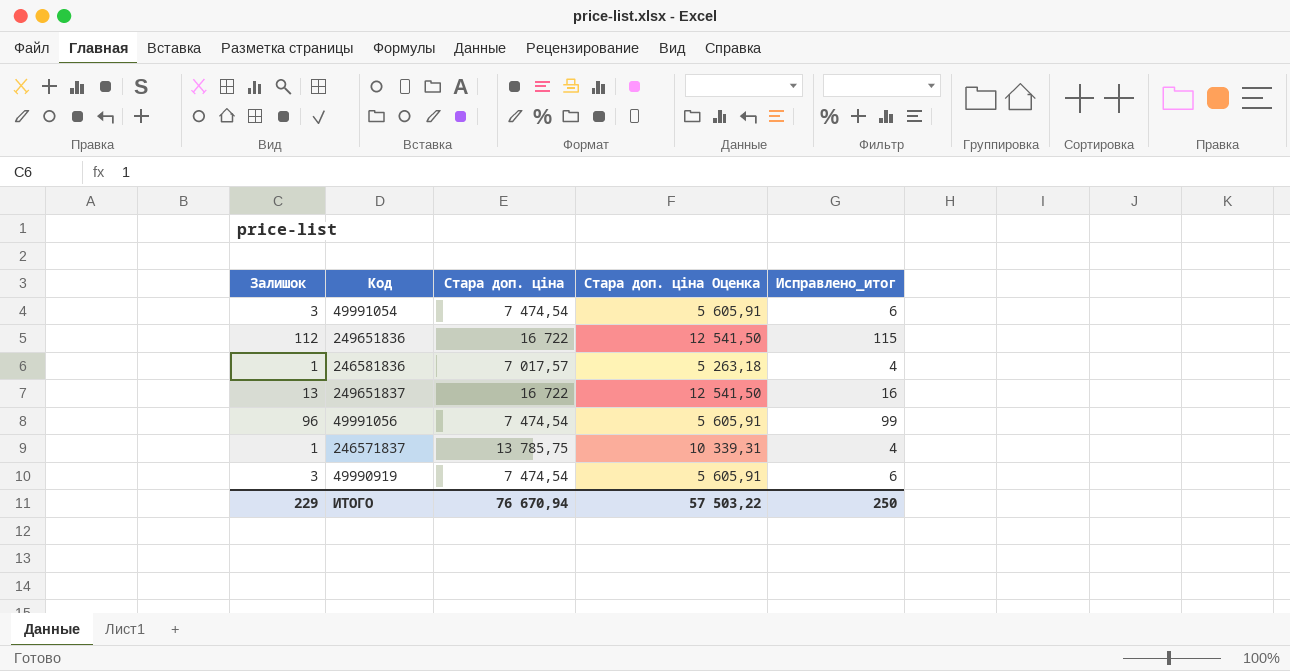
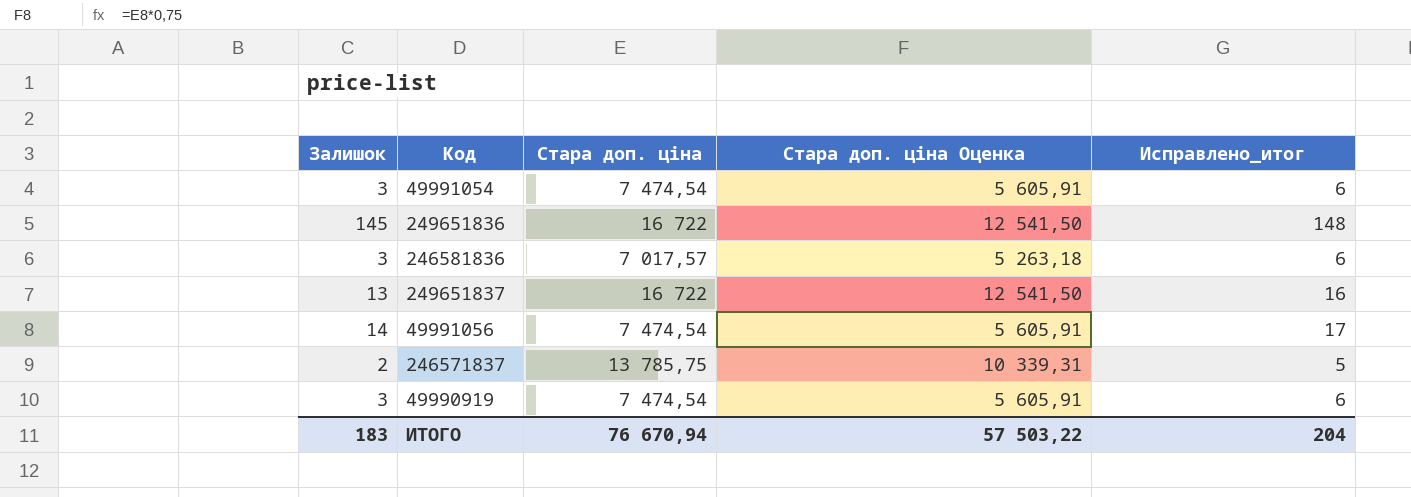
249651836 | Залишок: 112 -> 145
249651836 | Исправлено_итог: 115 -> 148
246581836 | Залишок: 1 -> 3
246581836 | Исправлено_итог: 4 -> 6
49991056 | Залишок: 96 -> 14
49991056 | Исправлено_итог: 99 -> 17
246571837 | Залишок: 1 -> 2
246571837 | Исправлено_итог: 4 -> 5
ИТОГО | Залишок: 229 -> 183
ИТОГО | Исправлено_итог: 250 -> 204

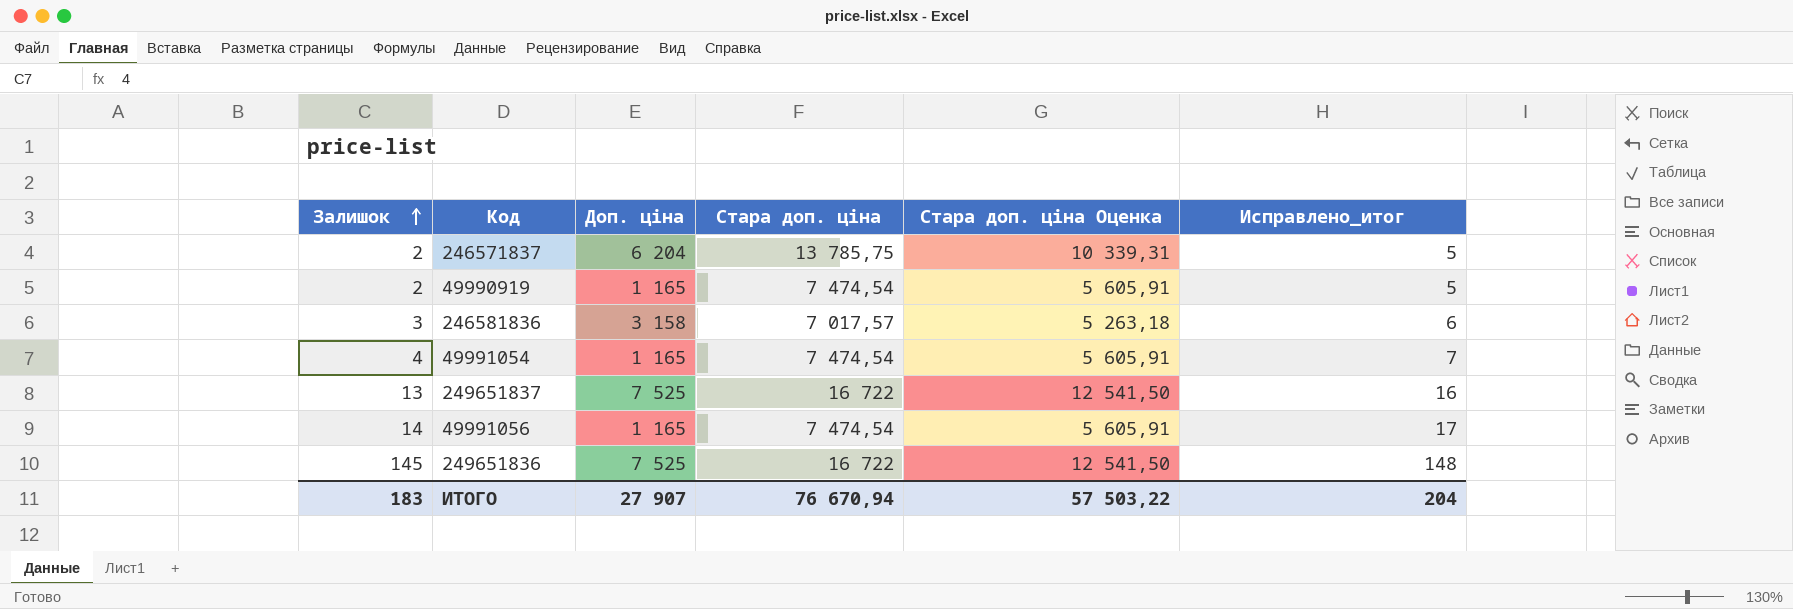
row order: none -> Залишок ascending
column Доп. ціна | position: none -> 3
49990919 | Залишок: 3 -> 2
49990919 | Исправлено_итог: 6 -> 5
49991054 | Залишок: 3 -> 4
49991054 | Исправлено_итог: 6 -> 7

